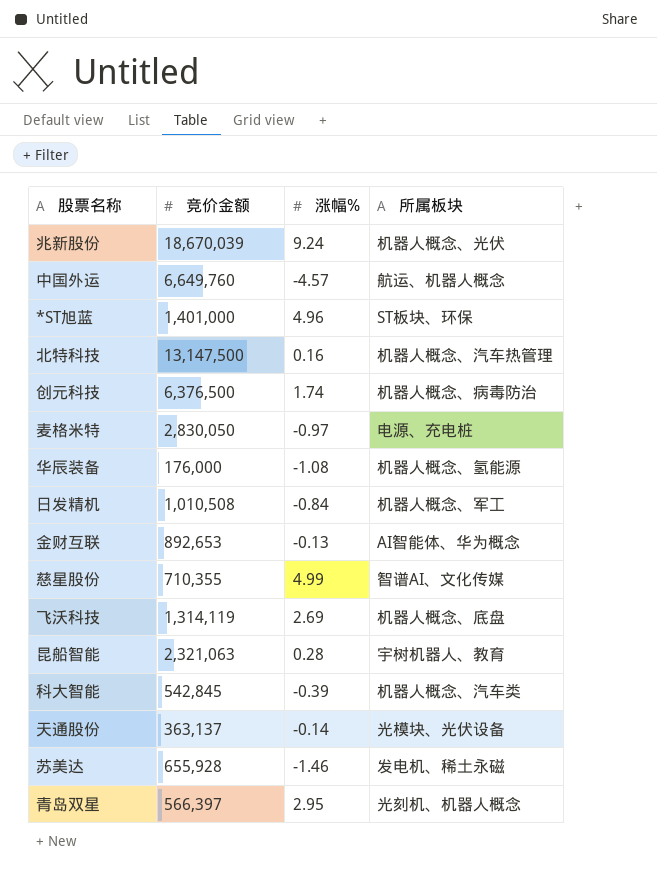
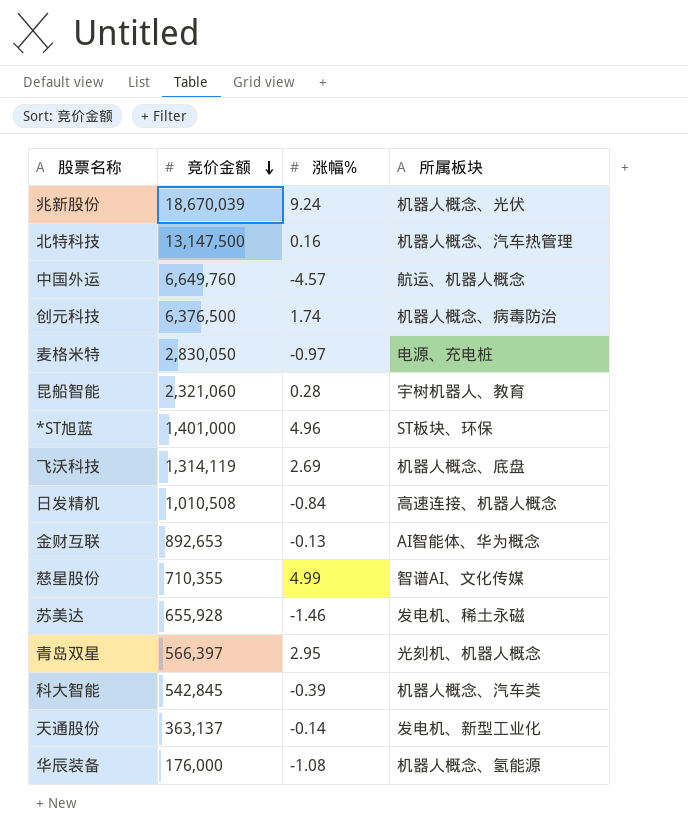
row order: none -> 竞价金额 descending
昆船智能 | 竞价金额: 2,321,063 -> 2,321,060
日发精机 | 所属板块: 机器人概念、军工 -> 高速连接、机器人概念
天通股份 | 所属板块: 光模块、光伏设备 -> 发电机、新型工业化

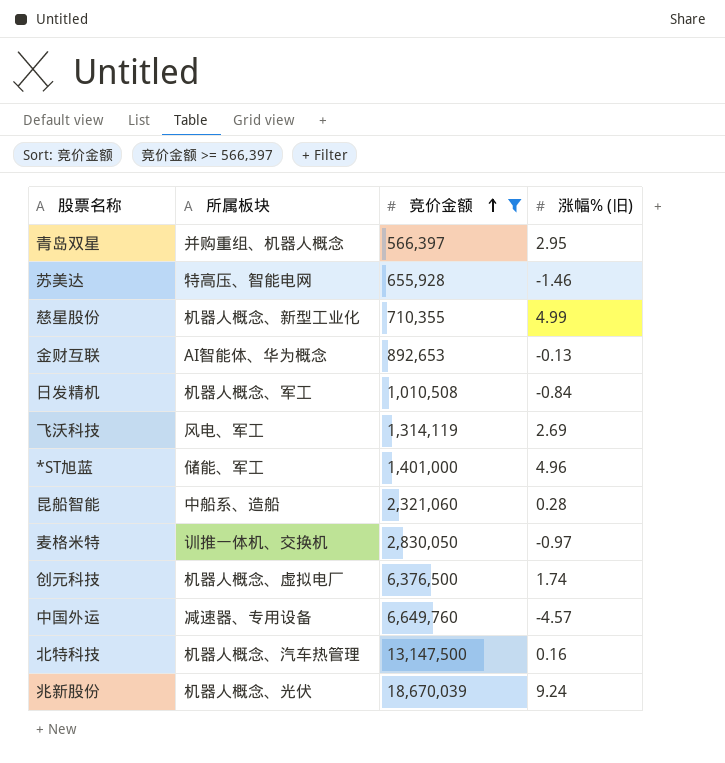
filter: none -> 竞价金额 >= 566,397
row order: 竞价金额 descending -> 竞价金额 ascending
column 所属板块 | position: 4 -> 2
column name: 涨幅% -> 涨幅% (旧)
青岛双星 | 所属板块: 光刻机、机器人概念 -> 并购重组、机器人概念
苏美达 | 所属板块: 发电机、稀土永磁 -> 特高压、智能电网
慈星股份 | 所属板块: 智谱AI、文化传媒 -> 机器人概念、新型工业化
日发精机 | 所属板块: 高速连接、机器人概念 -> 机器人概念、军工
飞沃科技 | 所属板块: 机器人概念、底盘 -> 风电、军工
*ST旭蓝 | 所属板块: ST板块、环保 -> 储能、军工
昆船智能 | 所属板块: 宇树机器人、教育 -> 中船系、造船
麦格米特 | 所属板块: 电源、充电桩 -> 训推一体机、交换机
创元科技 | 所属板块: 机器人概念、病毒防治 -> 机器人概念、虚拟电厂
中国外运 | 所属板块: 航运、机器人概念 -> 减速器、专用设备

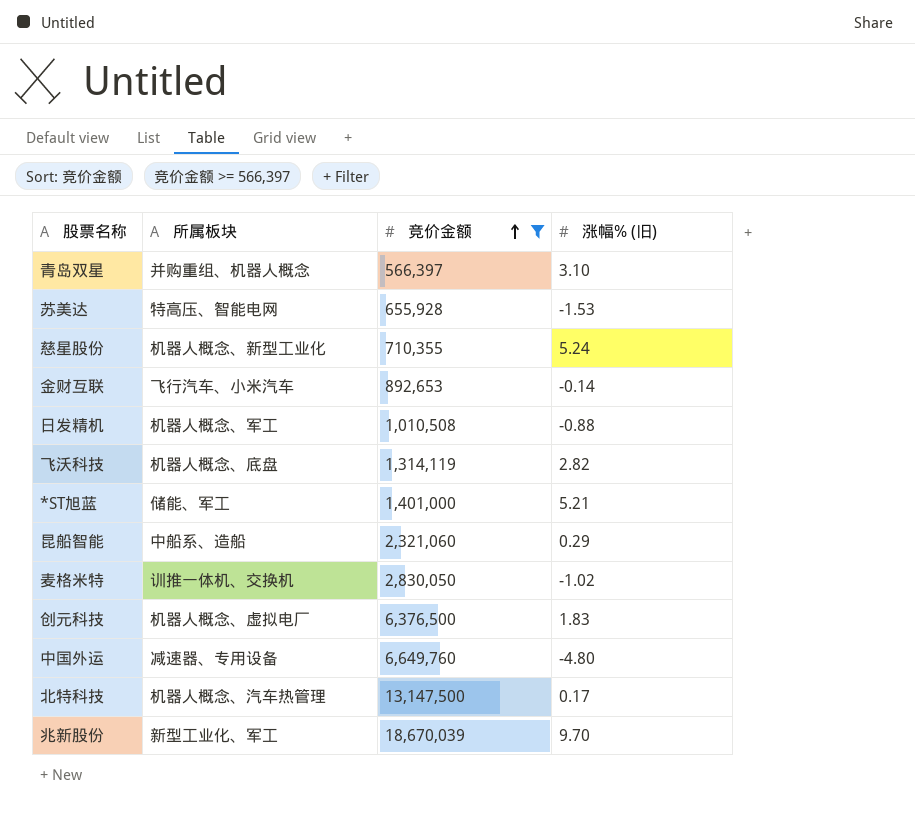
青岛双星 | 涨幅% (旧): 2.95 -> 3.10
苏美达 | 涨幅% (旧): -1.46 -> -1.53
慈星股份 | 涨幅% (旧): 4.99 -> 5.24
金财互联 | 所属板块: AI智能体、华为概念 -> 飞行汽车、小米汽车
金财互联 | 涨幅% (旧): -0.13 -> -0.14
日发精机 | 涨幅% (旧): -0.84 -> -0.88
飞沃科技 | 所属板块: 风电、军工 -> 机器人概念、底盘
飞沃科技 | 涨幅% (旧): 2.69 -> 2.82
*ST旭蓝 | 涨幅% (旧): 4.96 -> 5.21
昆船智能 | 涨幅% (旧): 0.28 -> 0.29
麦格米特 | 涨幅% (旧): -0.97 -> -1.02
创元科技 | 涨幅% (旧): 1.74 -> 1.83
中国外运 | 涨幅% (旧): -4.57 -> -4.80
北特科技 | 涨幅% (旧): 0.16 -> 0.17
兆新股份 | 所属板块: 机器人概念、光伏 -> 新型工业化、军工
兆新股份 | 涨幅% (旧): 9.24 -> 9.70

